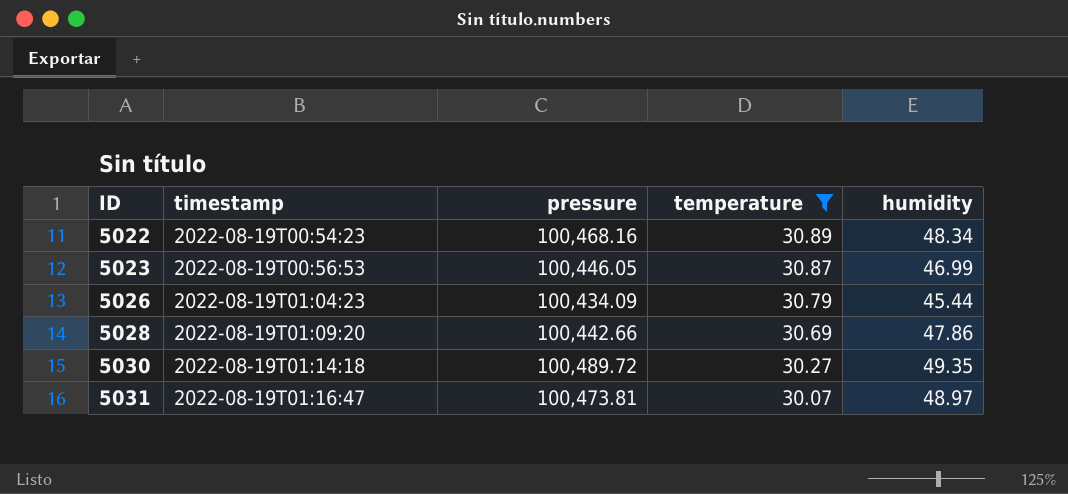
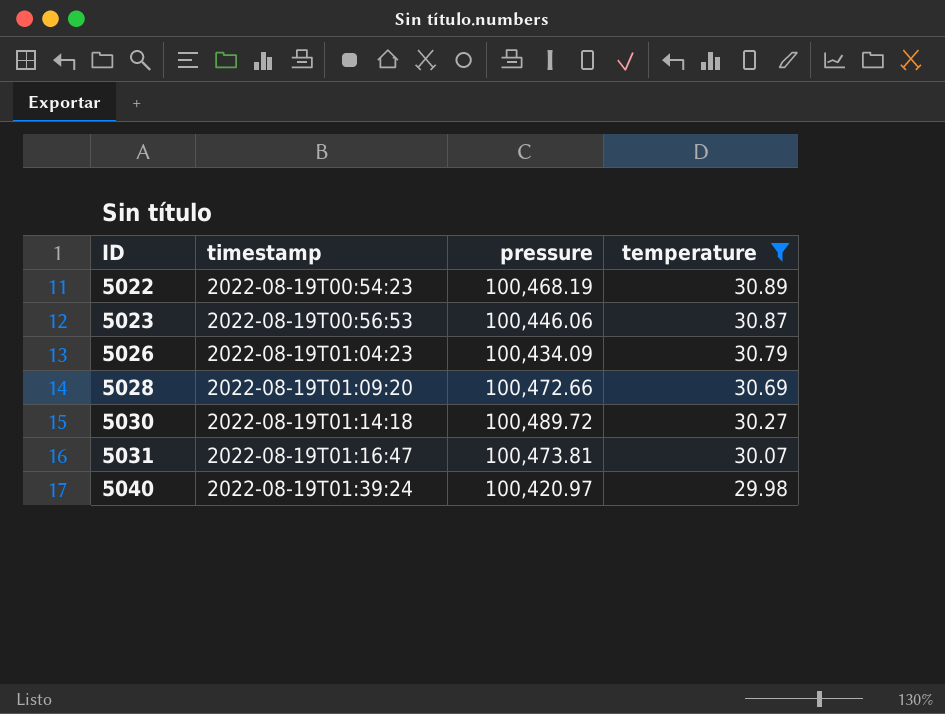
column humidity | position: 5 -> none
5022 | pressure: 100,468.16 -> 100,468.19
5023 | pressure: 100,446.05 -> 100,446.06
5028 | pressure: 100,442.66 -> 100,472.66
row 5040: none -> 2022-08-19T01:39:24 | 100,420.97 | 29.98

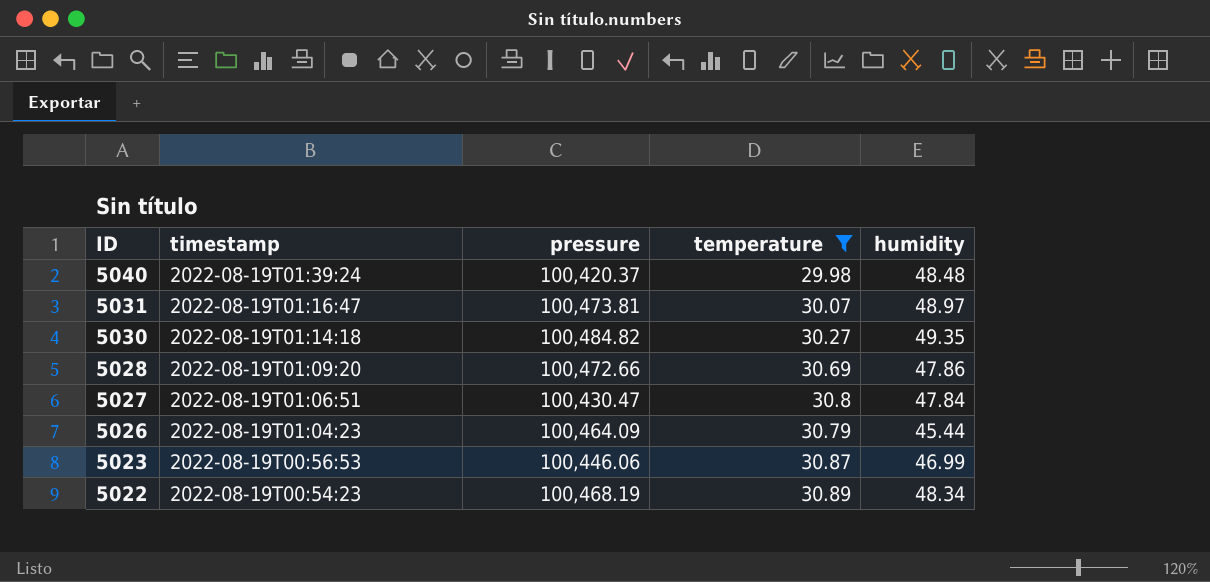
row order: ID ascending -> ID descending
column humidity | position: none -> 5
5040 | pressure: 100,420.97 -> 100,420.37
5030 | pressure: 100,489.72 -> 100,484.82
row 5027: none -> 2022-08-19T01:06:51 | 100,430.47 | 30.8 | 47.84
5026 | pressure: 100,434.09 -> 100,464.09

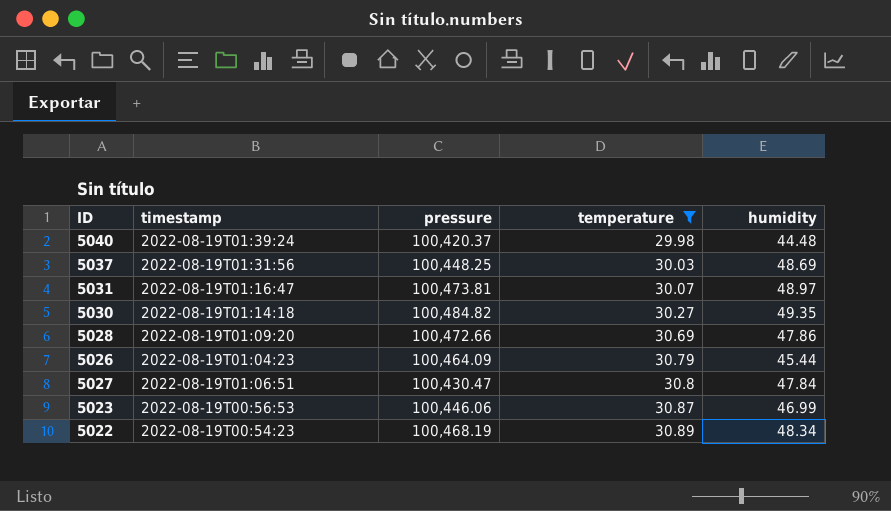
row order: ID descending -> temperature ascending
5040 | humidity: 48.48 -> 44.48
row 5037: none -> 2022-08-19T01:31:56 | 100,448.25 | 30.03 | 48.69

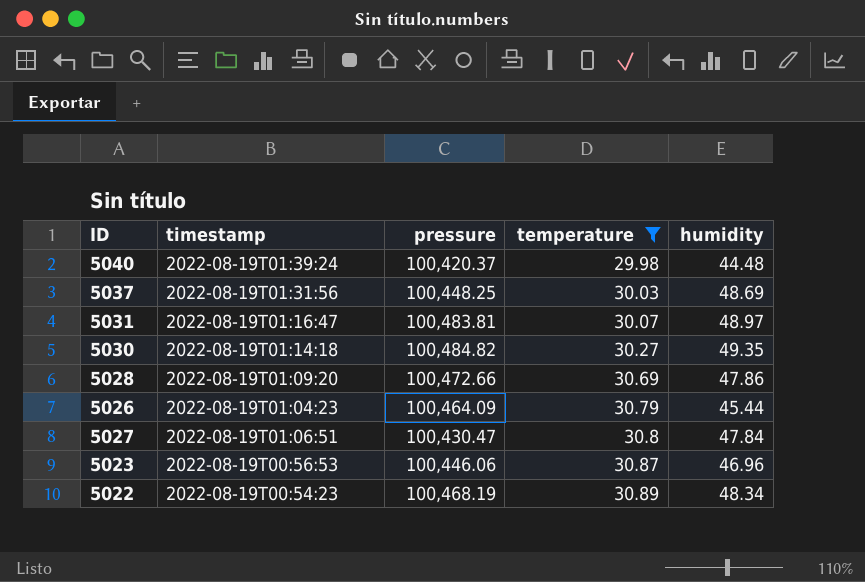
5031 | pressure: 100,473.81 -> 100,483.81
5023 | humidity: 46.99 -> 46.96

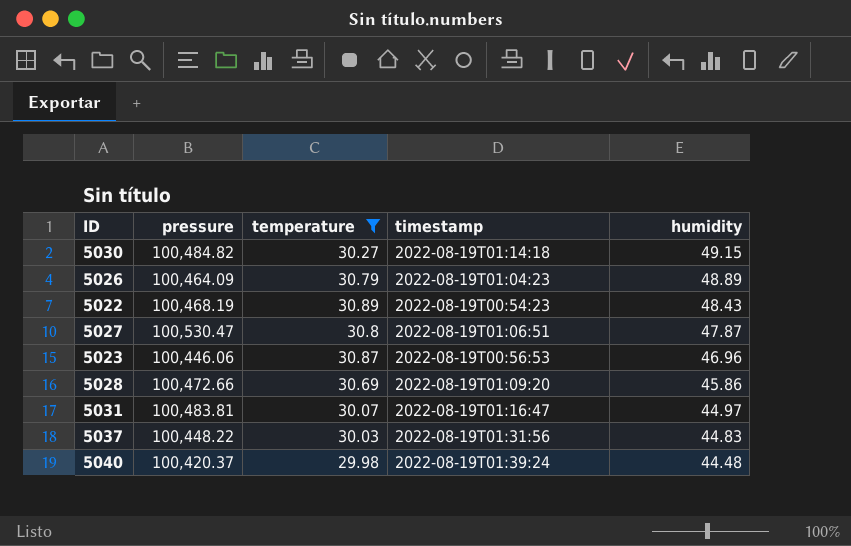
row order: temperature ascending -> humidity descending
column timestamp | position: 2 -> 4
5030 | humidity: 49.35 -> 49.15
5026 | humidity: 45.44 -> 48.89
5022 | humidity: 48.34 -> 48.43
5027 | pressure: 100,430.47 -> 100,530.47
5027 | humidity: 47.84 -> 47.87
5028 | humidity: 47.86 -> 45.86
5031 | humidity: 48.97 -> 44.97
5037 | pressure: 100,448.25 -> 100,448.22
5037 | humidity: 48.69 -> 44.83

